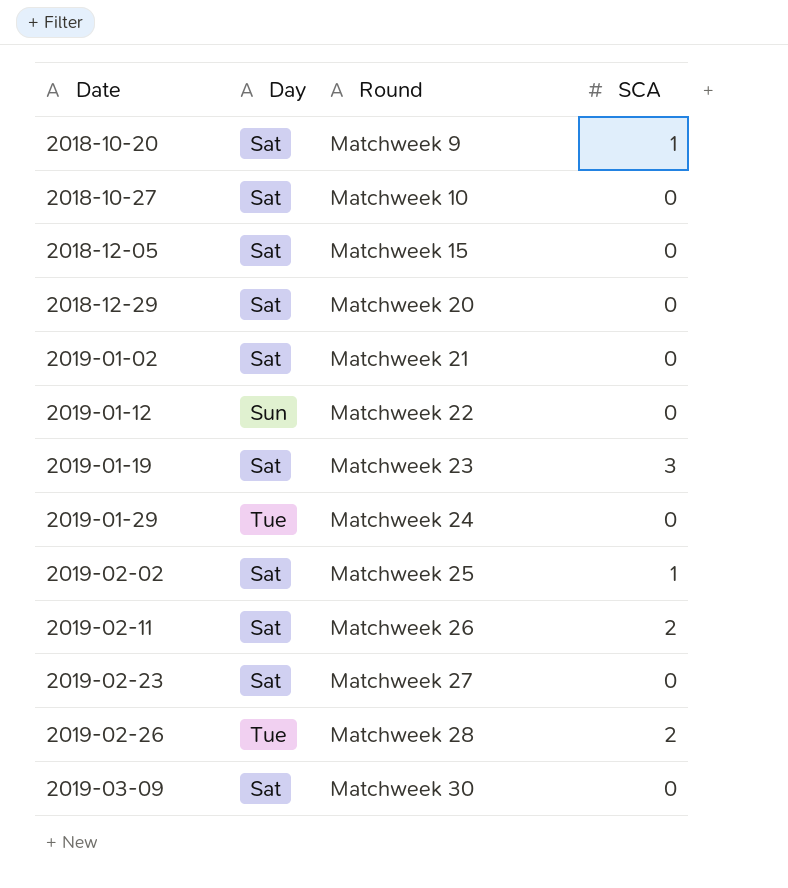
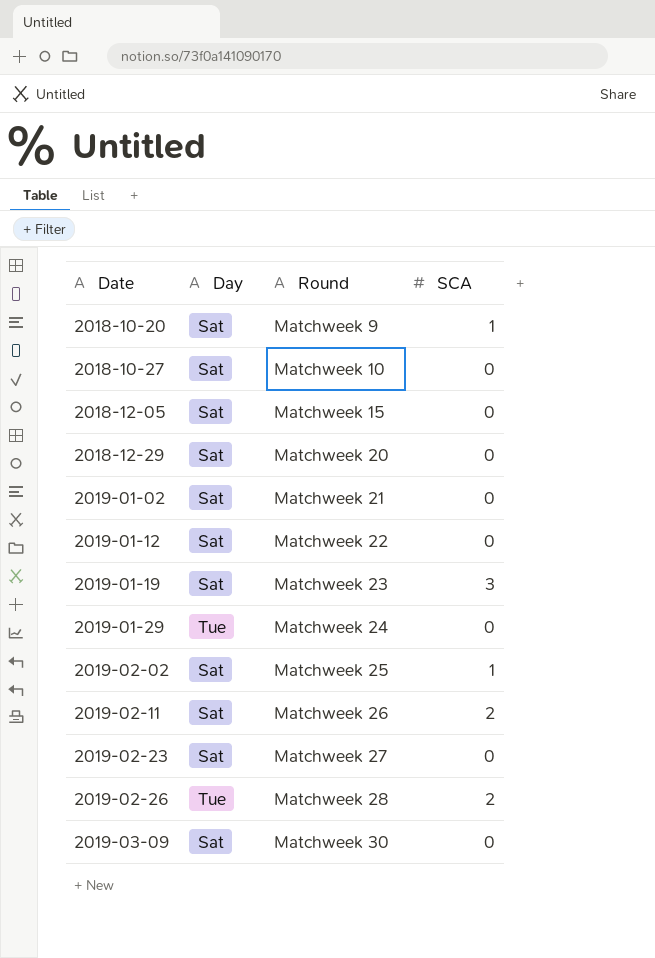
2019-01-12 | Day: Sun -> Sat

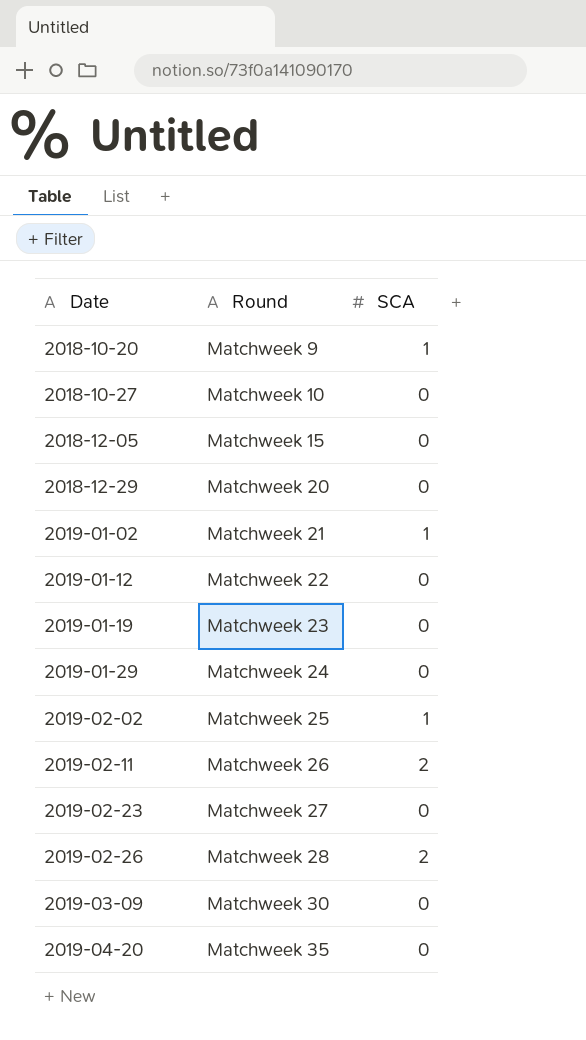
column Day | position: 2 -> none
2019-01-02 | SCA: 0 -> 1
2019-01-19 | SCA: 3 -> 0
row 2019-04-20: none -> Matchweek 35 | 0

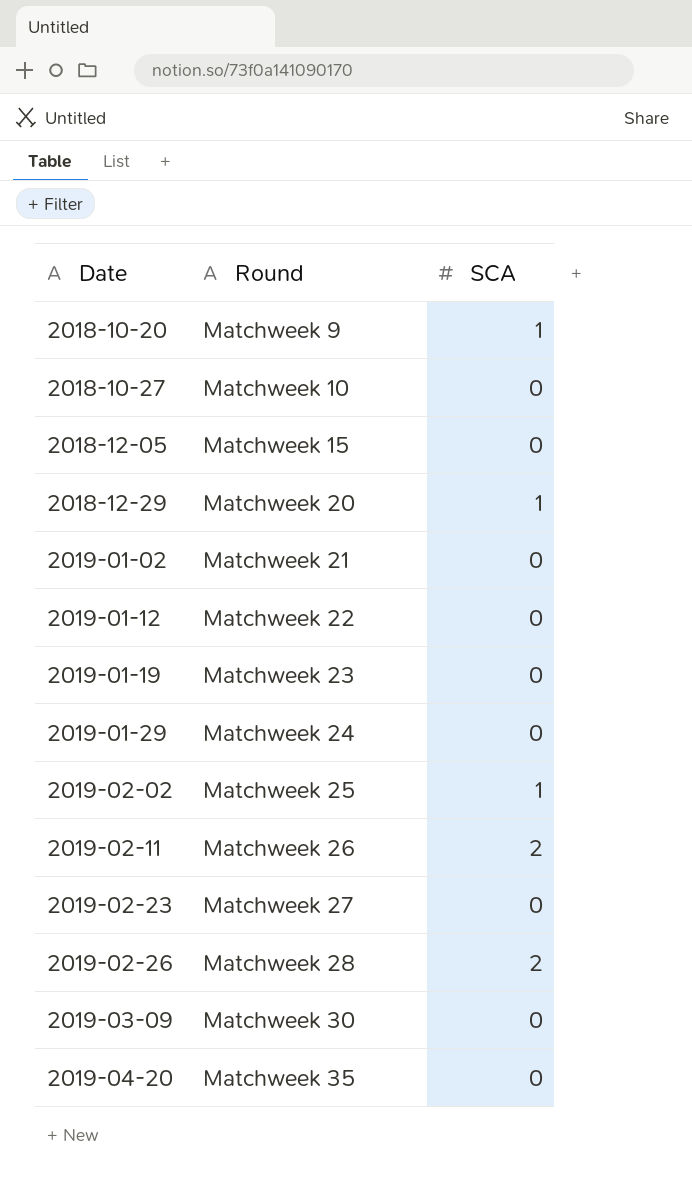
2018-12-29 | SCA: 0 -> 1
2019-01-02 | SCA: 1 -> 0

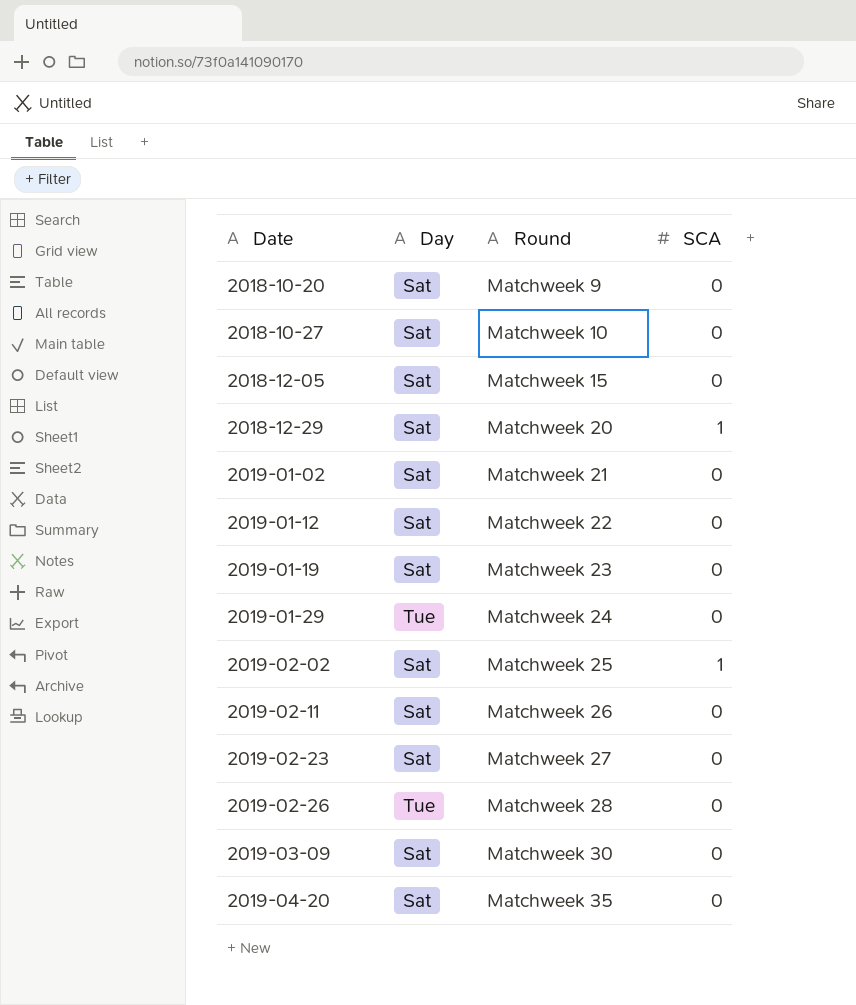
column Day | position: none -> 2
2018-10-20 | SCA: 1 -> 0
2019-02-11 | SCA: 2 -> 0
2019-02-26 | SCA: 2 -> 0

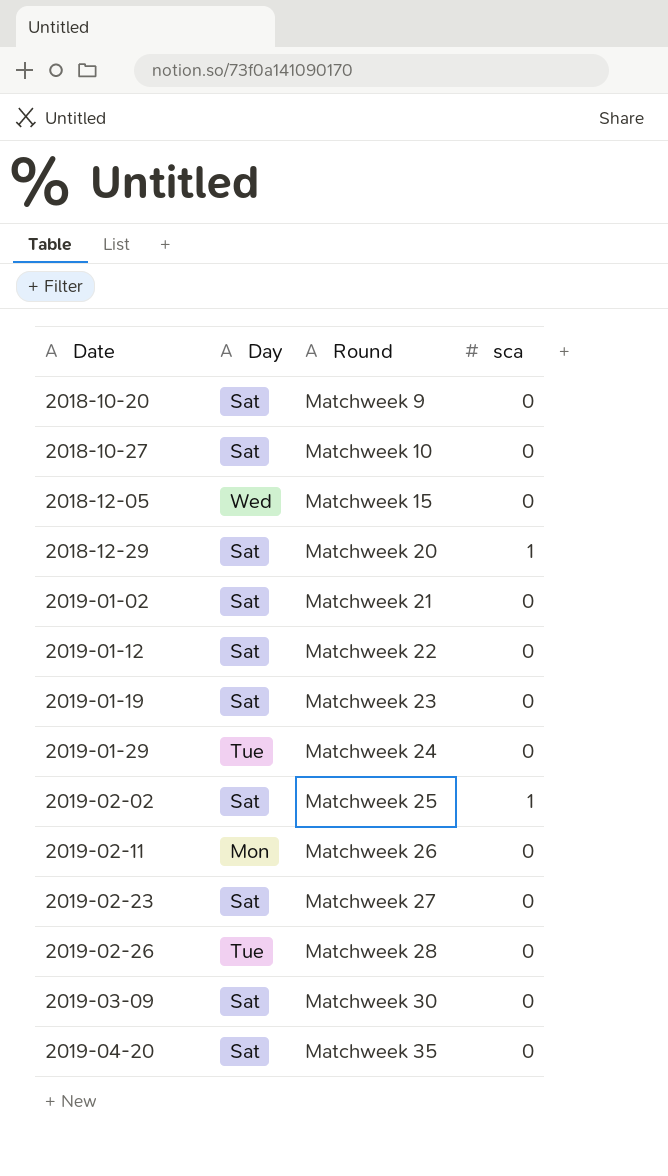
column name: SCA -> sca
2018-12-05 | Day: Sat -> Wed
2019-02-11 | Day: Sat -> Mon

